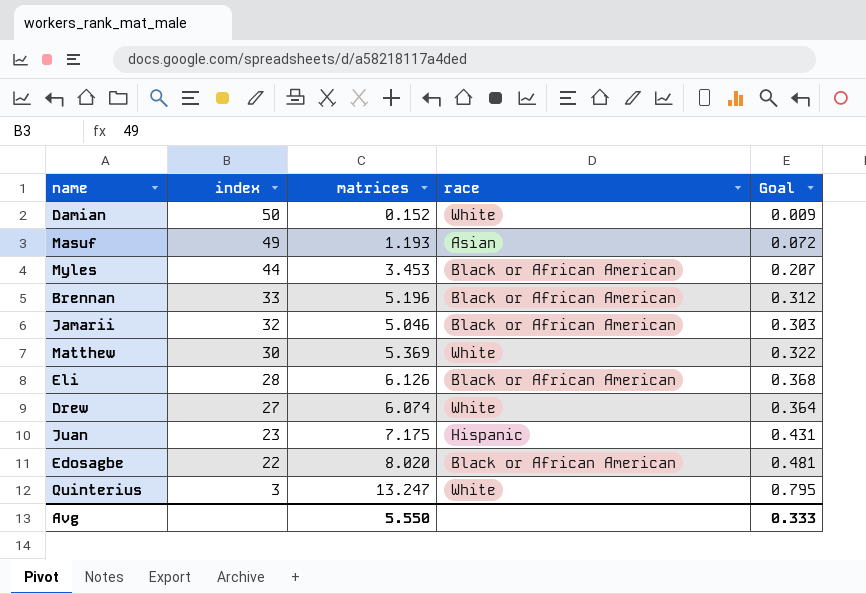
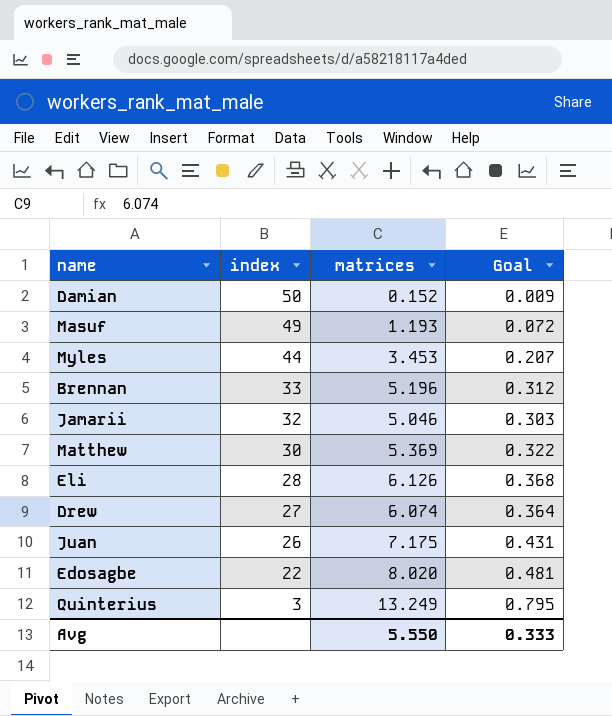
column race | position: 4 -> none
Juan | index: 23 -> 26
Quinterius | matrices: 13.247 -> 13.249

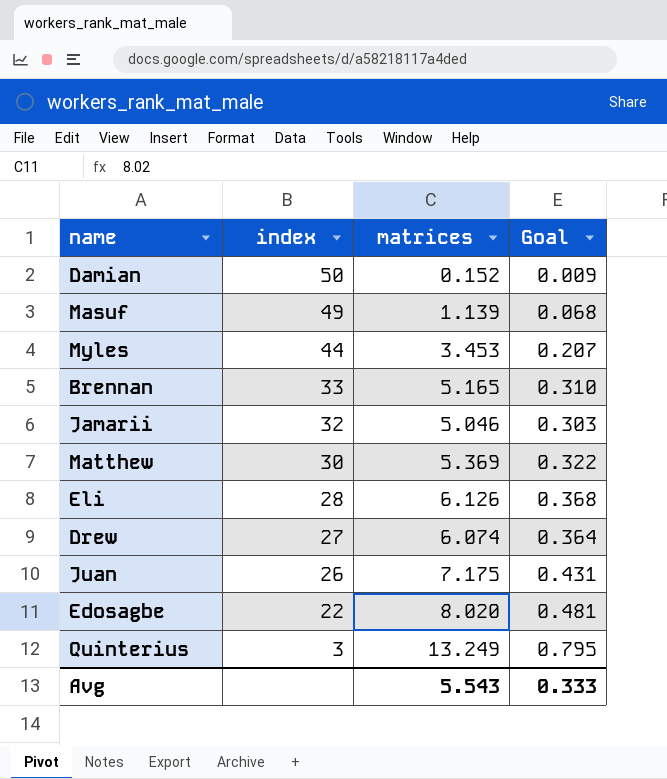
Masuf | matrices: 1.193 -> 1.139
Masuf | Goal: 0.072 -> 0.068
Brennan | matrices: 5.196 -> 5.165
Brennan | Goal: 0.312 -> 0.310
Avg | matrices: 5.550 -> 5.543

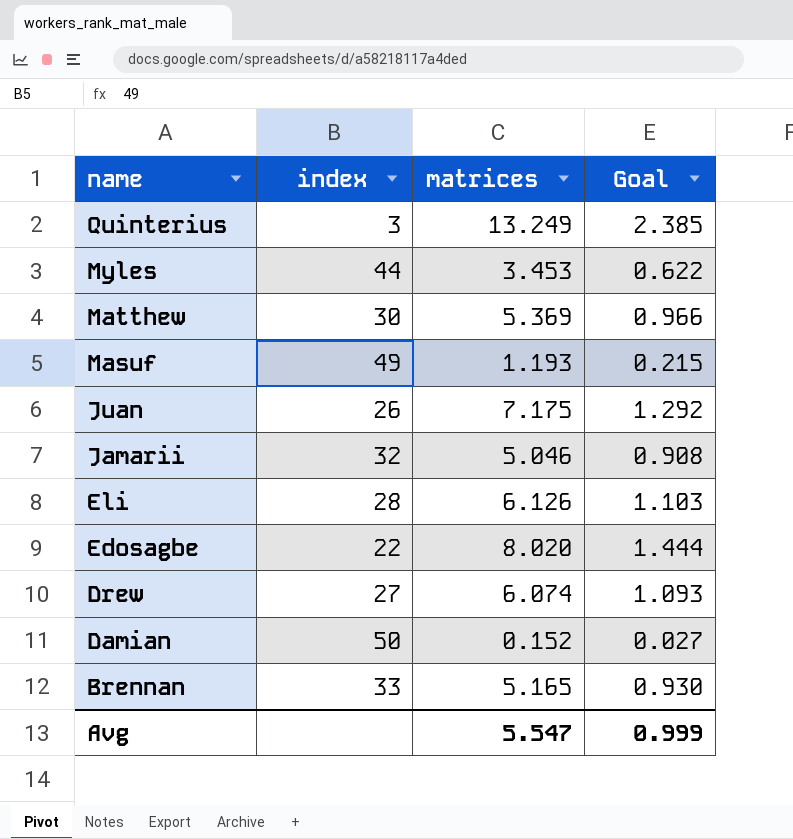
row order: index descending -> name descending
column Goal | formula: [matrices] * 0.06 -> [matrices] * 0.18
Masuf | matrices: 1.139 -> 1.193
Avg | matrices: 5.543 -> 5.547
Avg | Goal: 0.333 -> 0.999

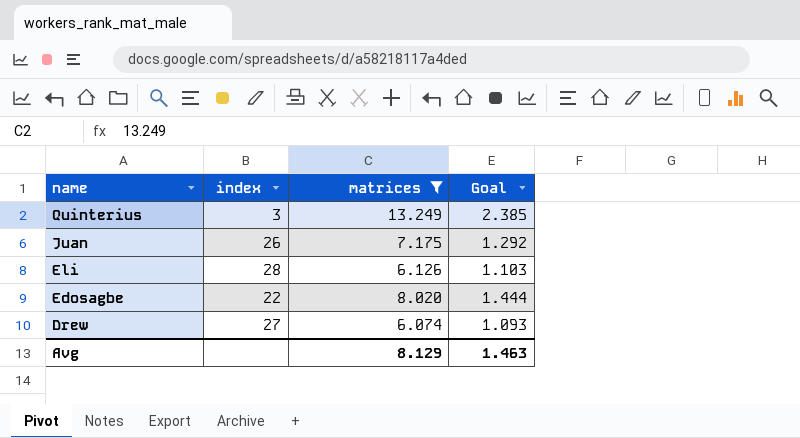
filter: none -> matrices >= 6.074
Avg | matrices: 5.547 -> 8.129
Avg | Goal: 0.999 -> 1.463

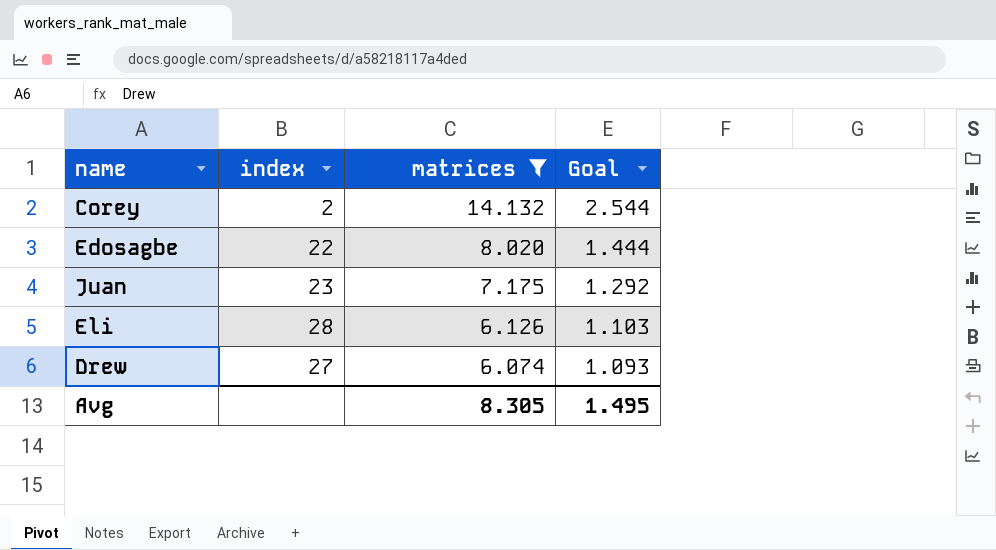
row order: name descending -> matrices descending
row Quinterius: 3 | 13.249 | 2.385 -> none
row Corey: none -> 2 | 14.132 | 2.544
Juan | index: 26 -> 23
Avg | matrices: 8.129 -> 8.305
Avg | Goal: 1.463 -> 1.495

